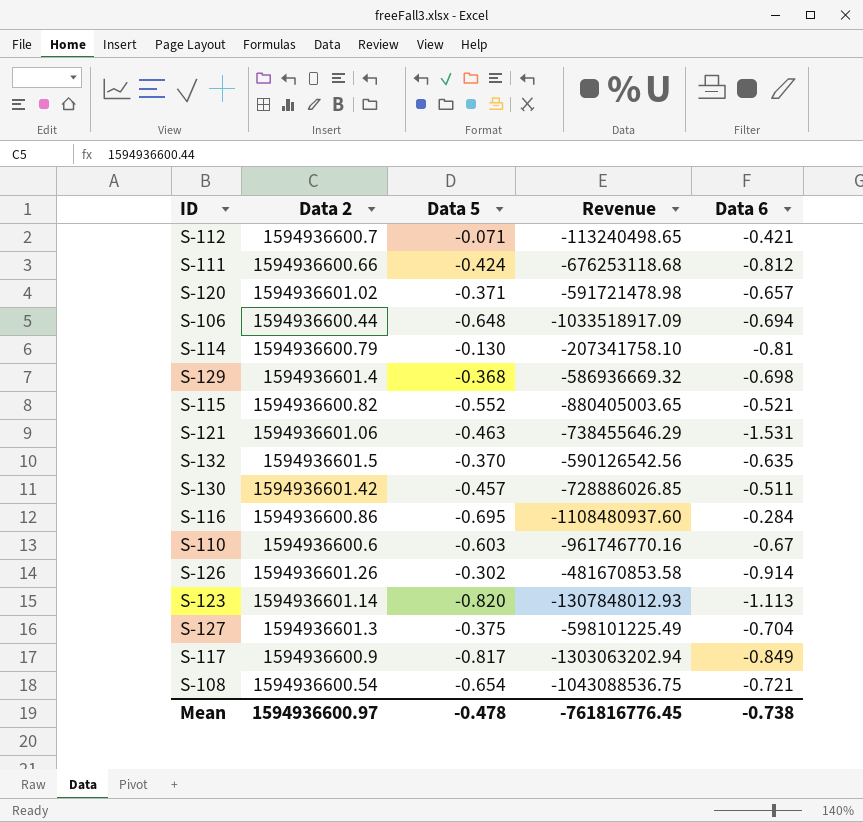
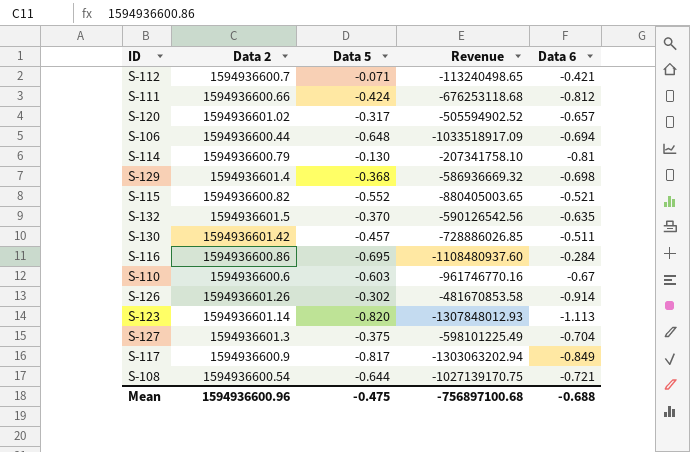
row S-121: 1594936601.06 | -0.463 | -738455646.29 | -1.531 -> none
S-120 | Data 5: -0.371 -> -0.317
S-120 | Revenue: -591721478.98 -> -505594902.52
S-108 | Data 5: -0.654 -> -0.644
S-108 | Revenue: -1043088536.75 -> -1027139170.75
Mean | Data 2: 1594936600.97 -> 1594936600.96
Mean | Data 5: -0.478 -> -0.475
Mean | Revenue: -761816776.45 -> -756897100.68
Mean | Data 6: -0.738 -> -0.688

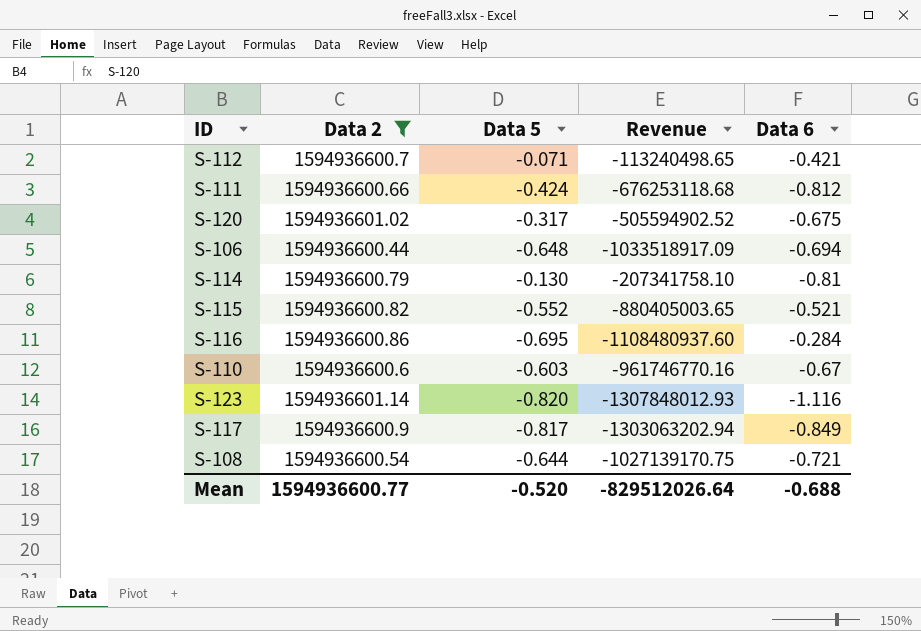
filter: none -> Data 2 <= 1594936601.14
S-120 | Data 6: -0.657 -> -0.675
S-123 | Data 6: -1.113 -> -1.116
Mean | Data 2: 1594936600.96 -> 1594936600.77
Mean | Data 5: -0.475 -> -0.520
Mean | Revenue: -756897100.68 -> -829512026.64

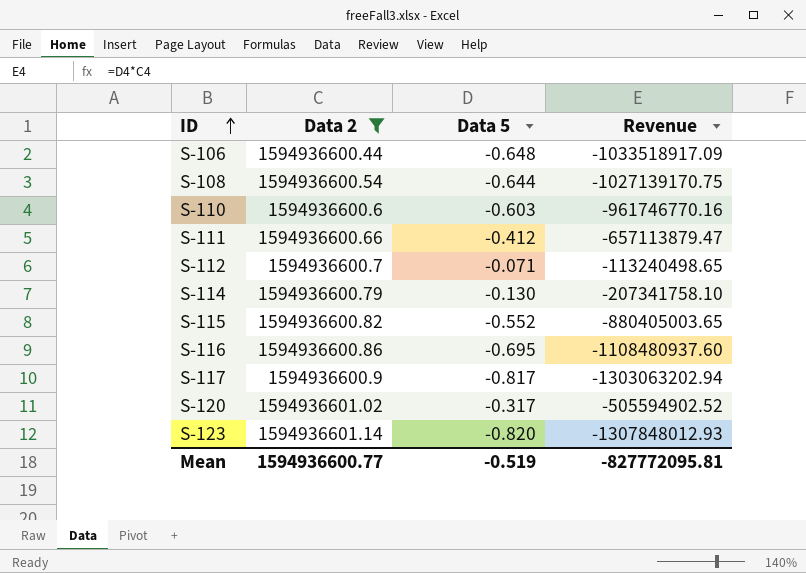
row order: none -> ID ascending
column Data 6 | position: 5 -> none
S-111 | Data 5: -0.424 -> -0.412
S-111 | Revenue: -676253118.68 -> -657113879.47
Mean | Data 5: -0.520 -> -0.519
Mean | Revenue: -829512026.64 -> -827772095.81

